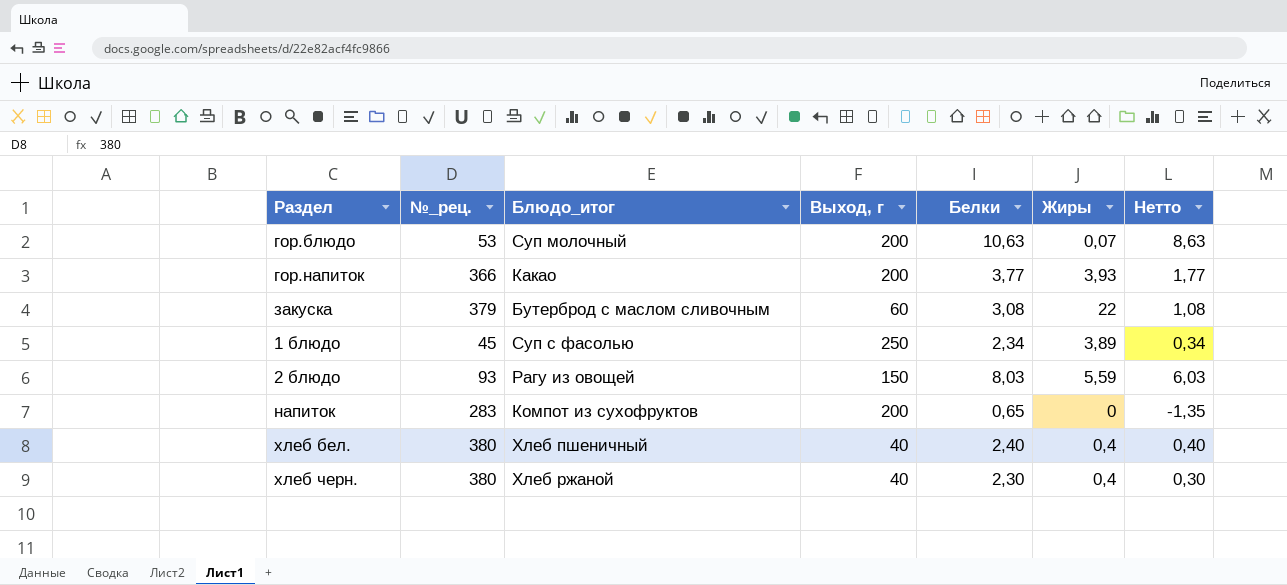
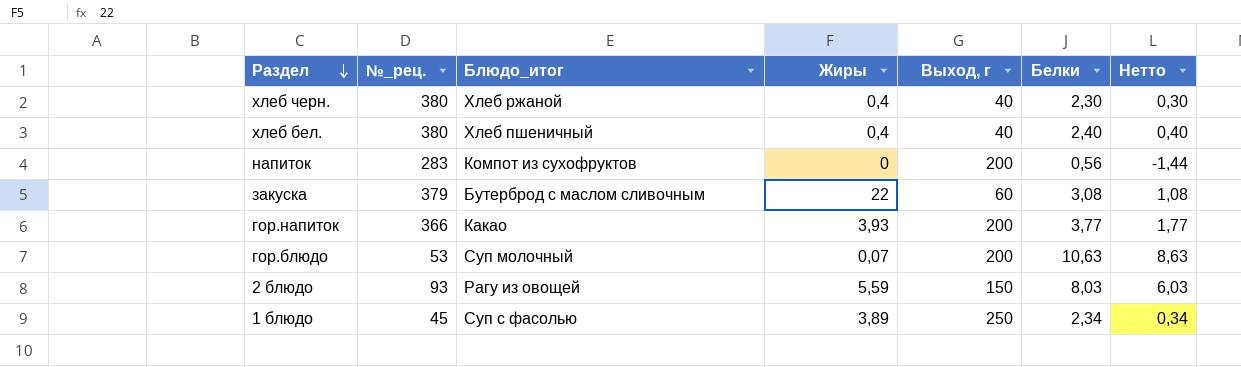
row order: none -> Раздел descending
column Жиры | position: 6 -> 4
напиток | Белки: 0,65 -> 0,56
напиток | Нетто: -1,35 -> -1,44

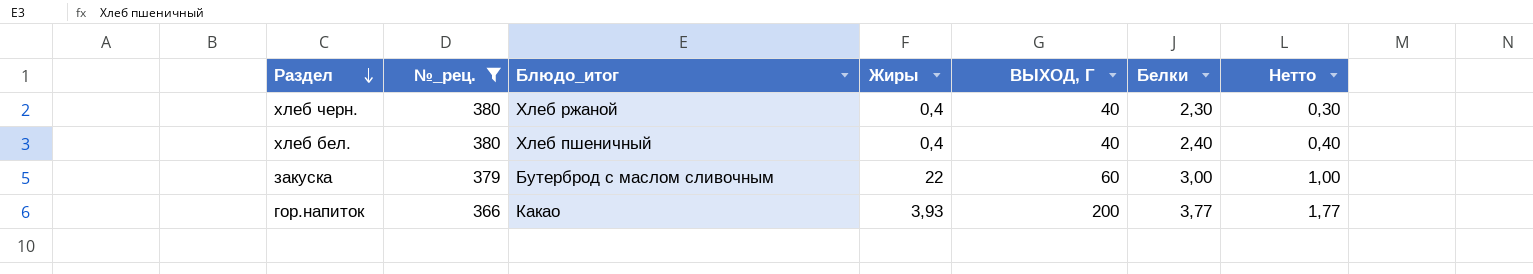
filter: none -> №_рец. >= 366
column name: Выход, г -> ВЫХОД, Г
закуска | Белки: 3,08 -> 3,00
закуска | Нетто: 1,08 -> 1,00

